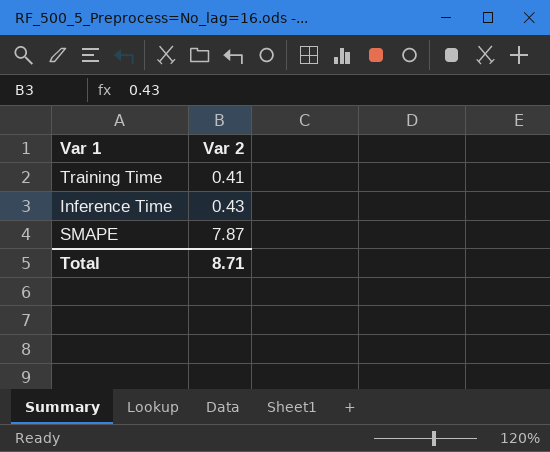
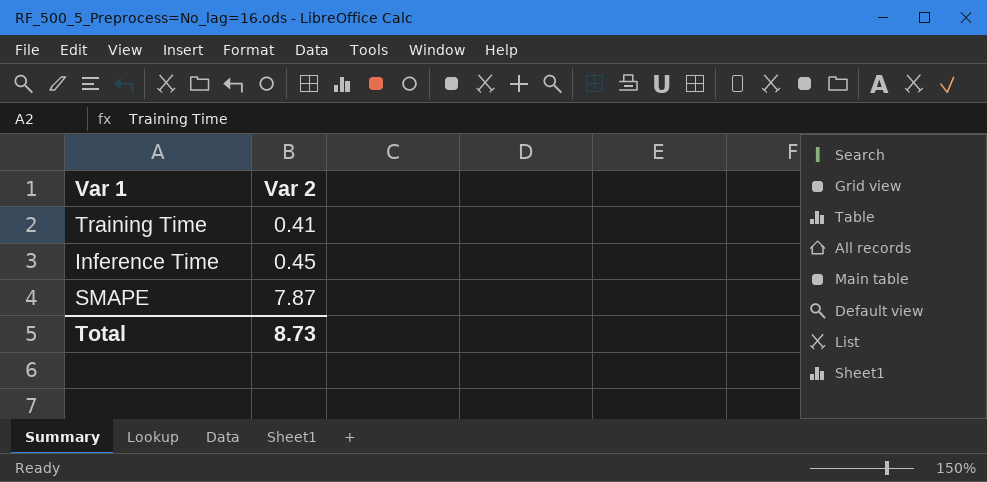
Inference Time | Var 2: 0.43 -> 0.45
Total | Var 2: 8.71 -> 8.73

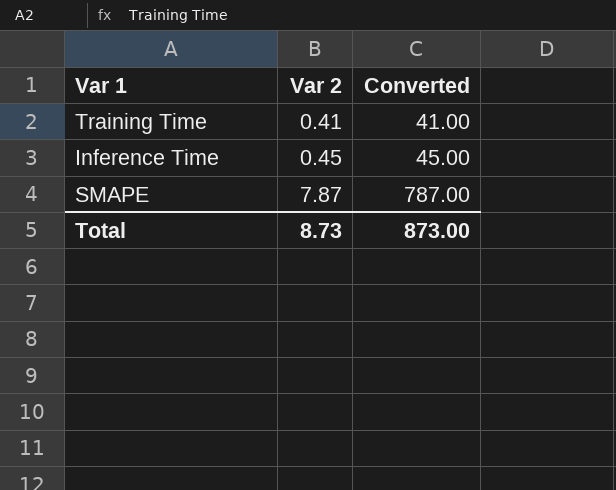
column Converted | formula: none -> [Var 2] * 100

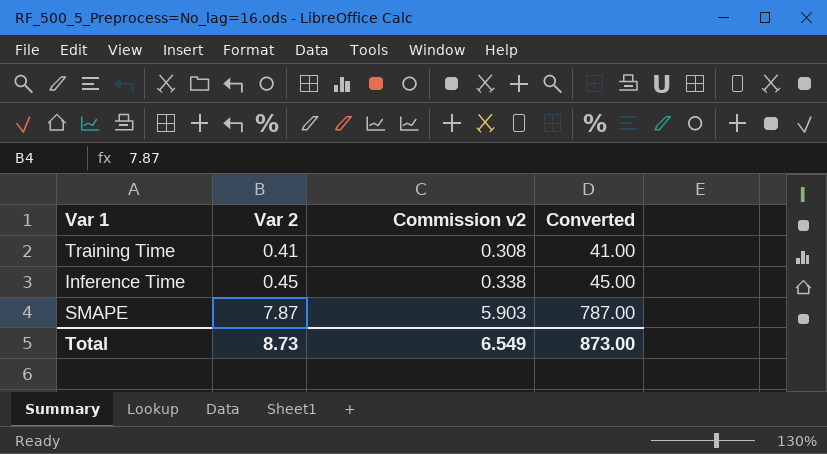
column Commission v2 | formula: none -> [Var 2] * 0.75

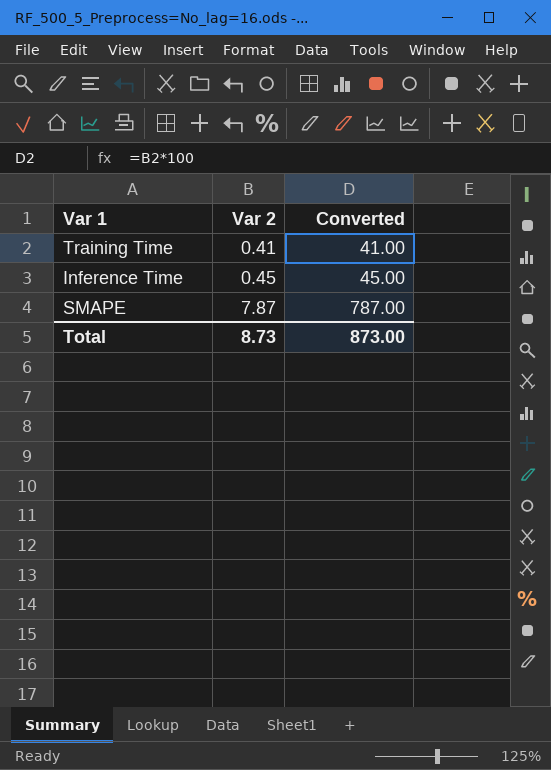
column Commission v2 | formula: [Var 2] * 0.75 -> none

